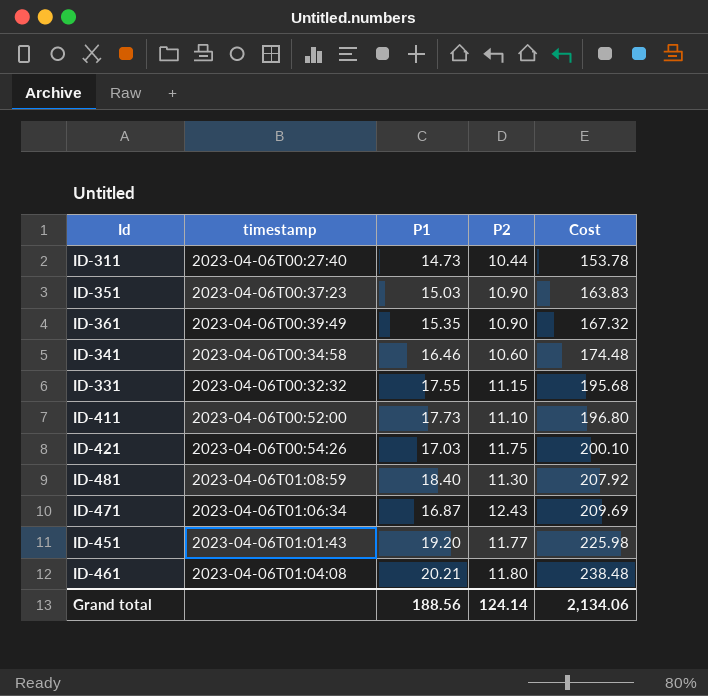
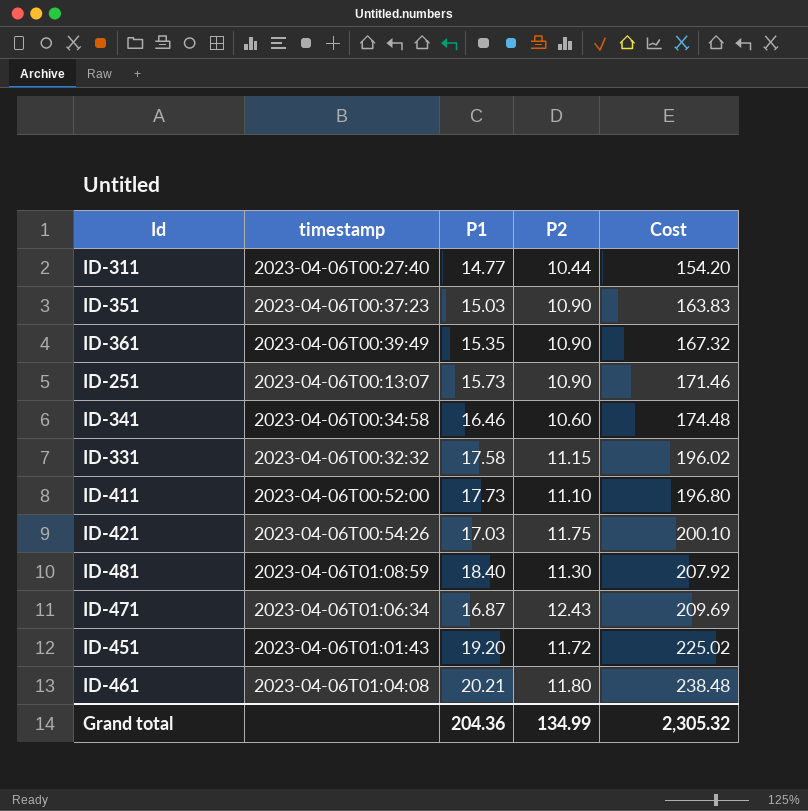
ID-311 | P1: 14.73 -> 14.77
ID-311 | Cost: 153.78 -> 154.20
row ID-251: none -> 2023-04-06T00:13:07 | 15.73 | 10.90 | 171.46
ID-331 | P1: 17.55 -> 17.58
ID-331 | Cost: 195.68 -> 196.02
ID-451 | P2: 11.77 -> 11.72
ID-451 | Cost: 225.98 -> 225.02
Grand total | P1: 188.56 -> 204.36
Grand total | P2: 124.14 -> 134.99
Grand total | Cost: 2,134.06 -> 2,305.32

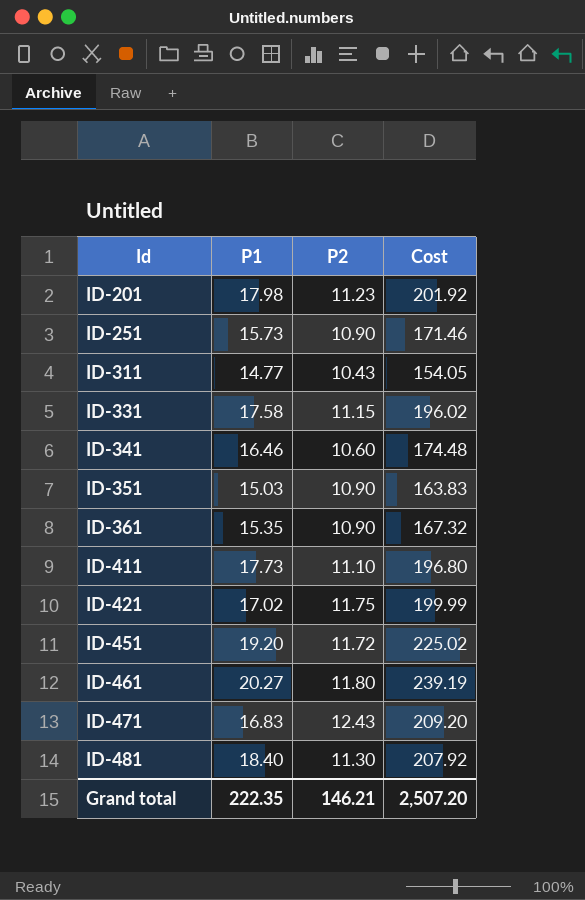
row order: Cost ascending -> Id ascending
column timestamp | position: 2 -> none
row ID-201: none -> 17.98 | 11.23 | 201.92
ID-311 | P2: 10.44 -> 10.43
ID-311 | Cost: 154.20 -> 154.05
ID-421 | P1: 17.03 -> 17.02
ID-421 | Cost: 200.10 -> 199.99
ID-461 | P1: 20.21 -> 20.27
ID-461 | Cost: 238.48 -> 239.19
ID-471 | P1: 16.87 -> 16.83
ID-471 | Cost: 209.69 -> 209.20
Grand total | P1: 204.36 -> 222.35
Grand total | P2: 134.99 -> 146.21
Grand total | Cost: 2,305.32 -> 2,507.20

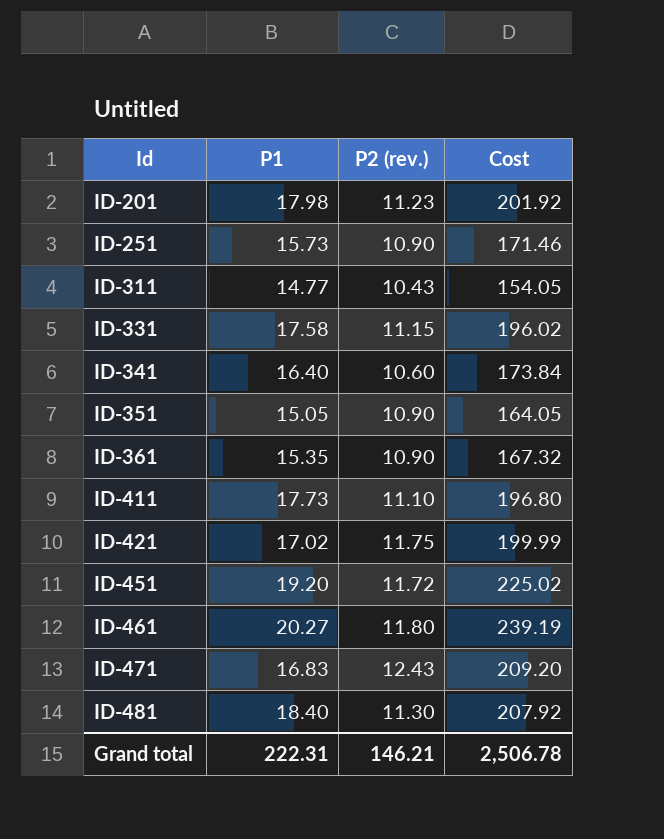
column name: P2 -> P2 (rev.)
ID-341 | P1: 16.46 -> 16.40
ID-341 | Cost: 174.48 -> 173.84
ID-351 | P1: 15.03 -> 15.05
ID-351 | Cost: 163.83 -> 164.05
Grand total | P1: 222.35 -> 222.31
Grand total | Cost: 2,507.20 -> 2,506.78

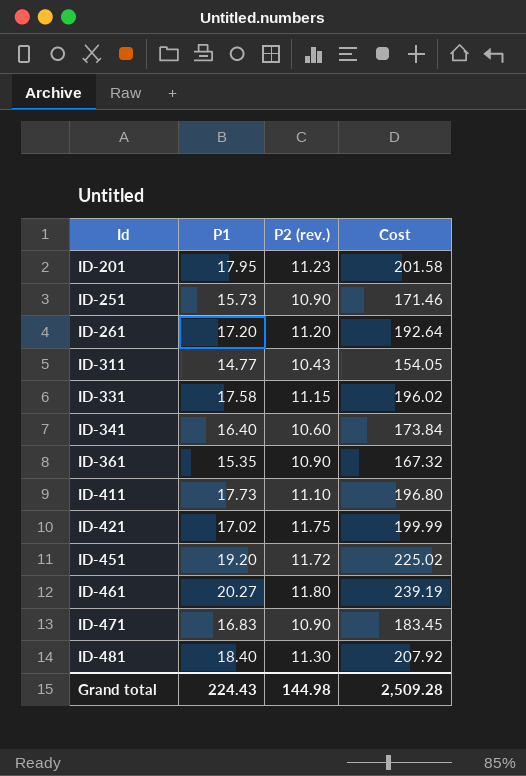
row ID-351: 15.05 | 10.90 | 164.05 -> none
ID-201 | P1: 17.98 -> 17.95
ID-201 | Cost: 201.92 -> 201.58
row ID-261: none -> 17.20 | 11.20 | 192.64
ID-471 | P2 (rev.): 12.43 -> 10.90
ID-471 | Cost: 209.20 -> 183.45
Grand total | P1: 222.31 -> 224.43
Grand total | P2 (rev.): 146.21 -> 144.98
Grand total | Cost: 2,506.78 -> 2,509.28

